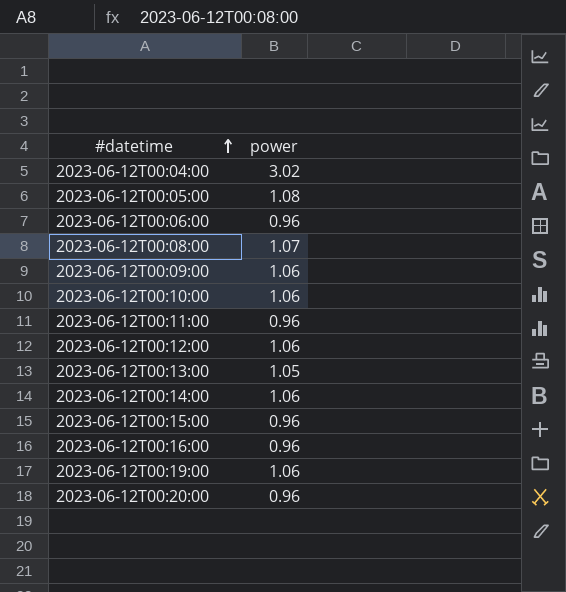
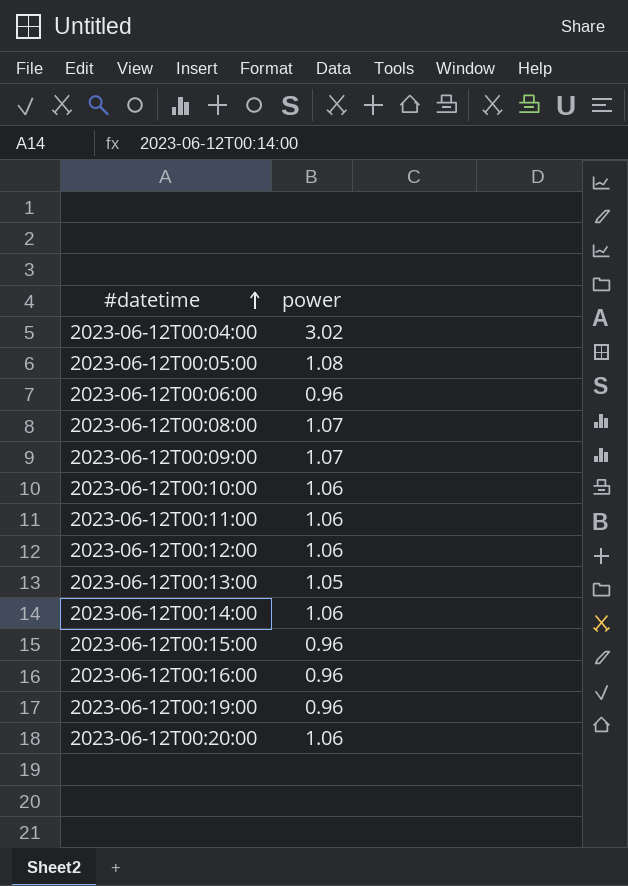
2023-06-12T00:09:00 | power: 1.06 -> 1.07
2023-06-12T00:11:00 | power: 0.96 -> 1.06
2023-06-12T00:19:00 | power: 1.06 -> 0.96
2023-06-12T00:20:00 | power: 0.96 -> 1.06

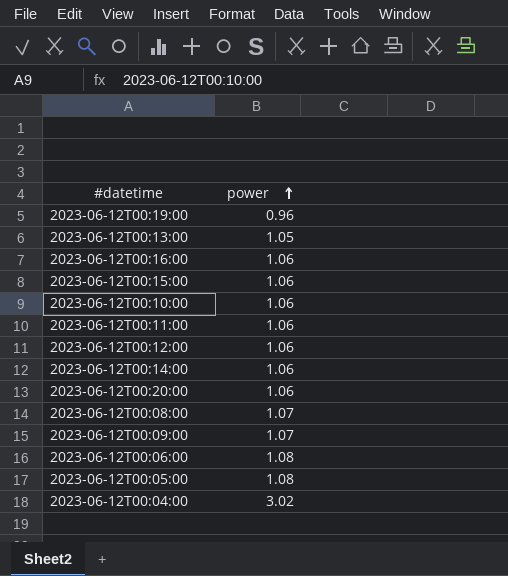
row order: #datetime ascending -> power ascending
2023-06-12T00:16:00 | power: 0.96 -> 1.06
2023-06-12T00:15:00 | power: 0.96 -> 1.06
2023-06-12T00:06:00 | power: 0.96 -> 1.08

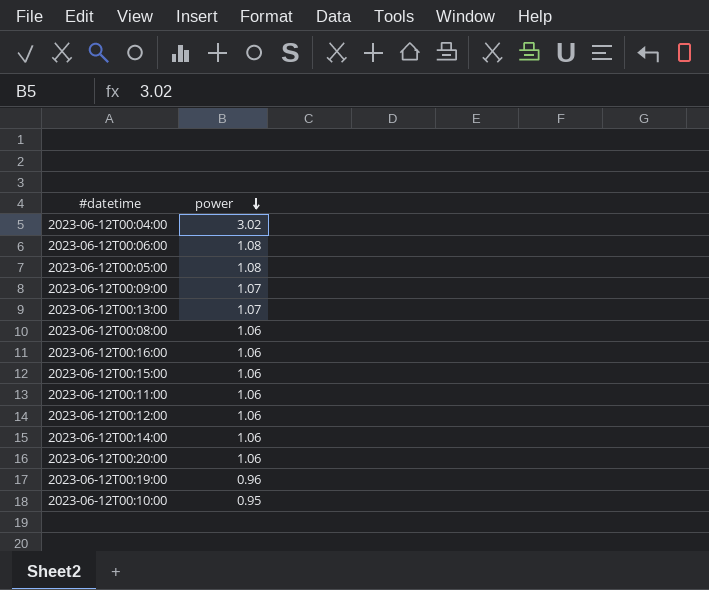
row order: power ascending -> power descending
2023-06-12T00:13:00 | power: 1.05 -> 1.07
2023-06-12T00:08:00 | power: 1.07 -> 1.06
2023-06-12T00:10:00 | power: 1.06 -> 0.95

